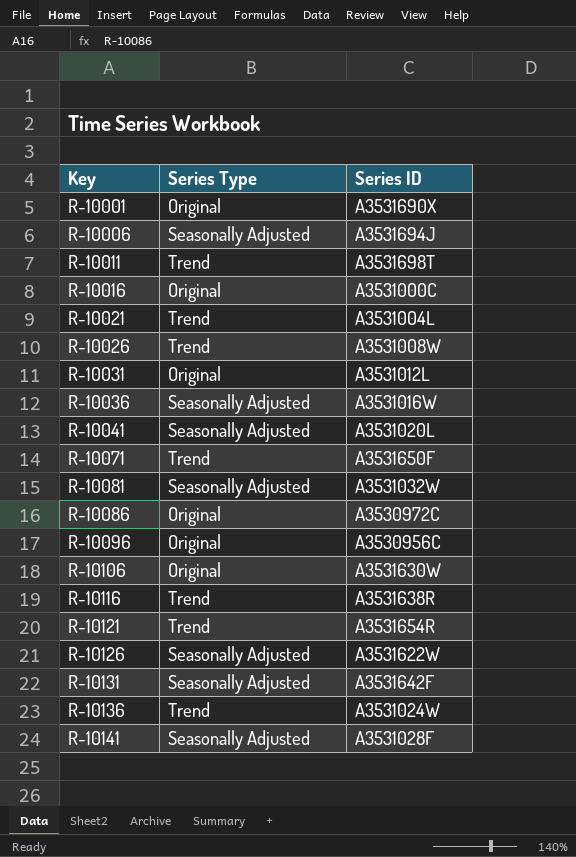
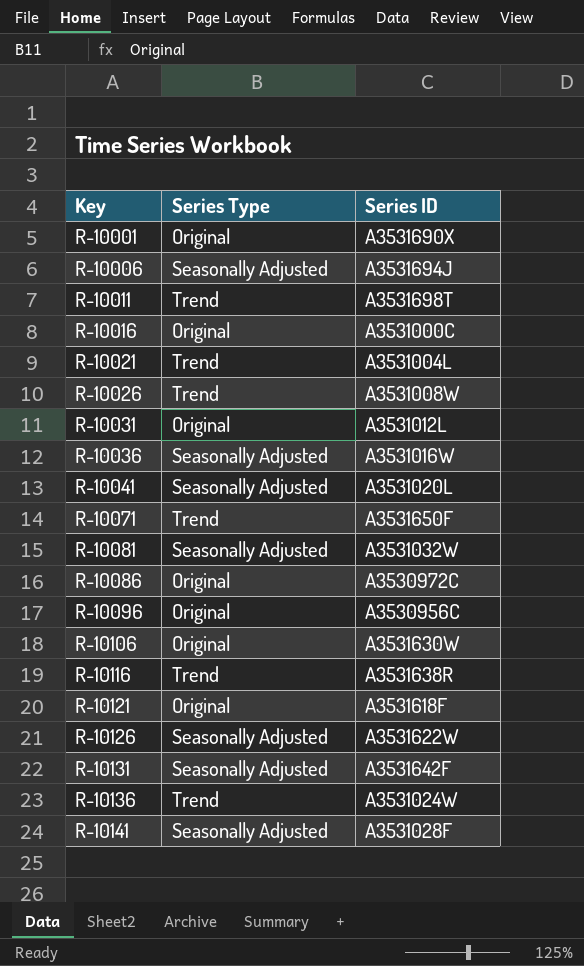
R-10121 | Series Type: Trend -> Original
R-10121 | Series ID: A3531654R -> A3531618F

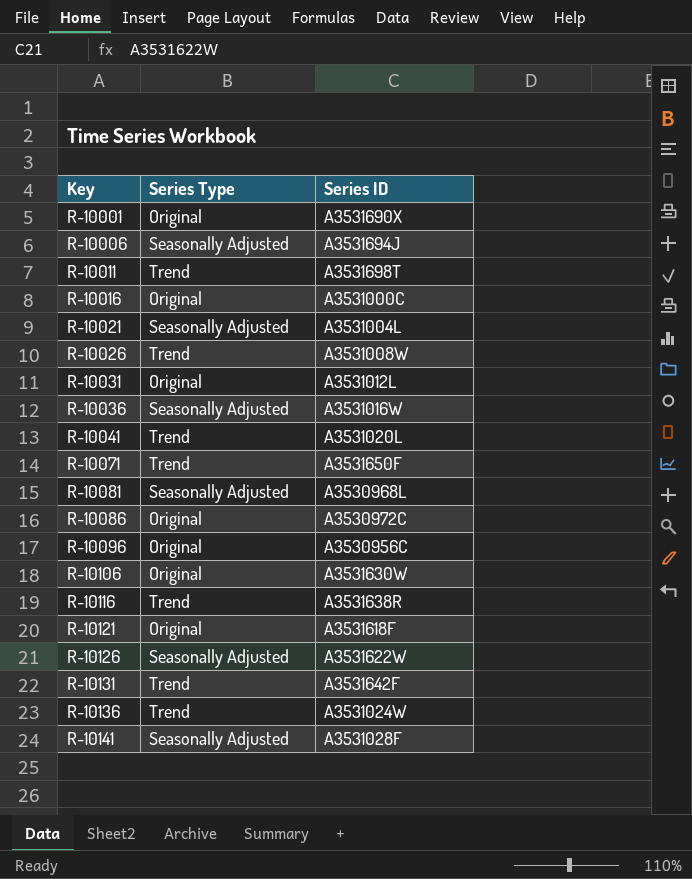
R-10021 | Series Type: Trend -> Seasonally Adjusted
R-10041 | Series Type: Seasonally Adjusted -> Trend
R-10081 | Series ID: A3531032W -> A3530968L
R-10131 | Series Type: Seasonally Adjusted -> Trend

